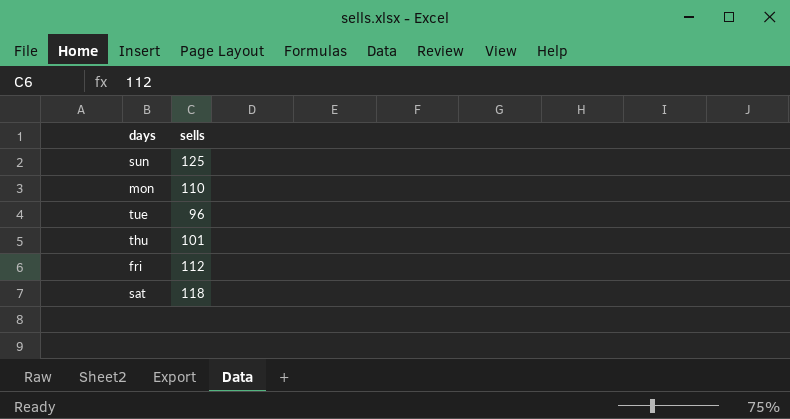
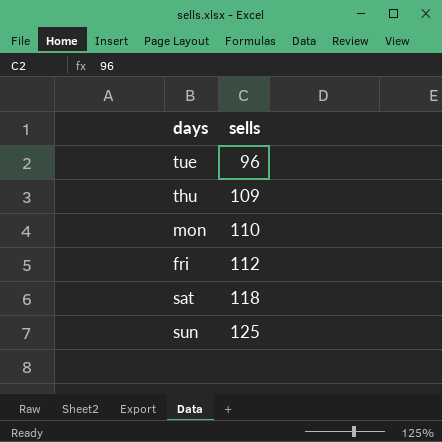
row order: none -> sells ascending
thu | sells: 101 -> 109

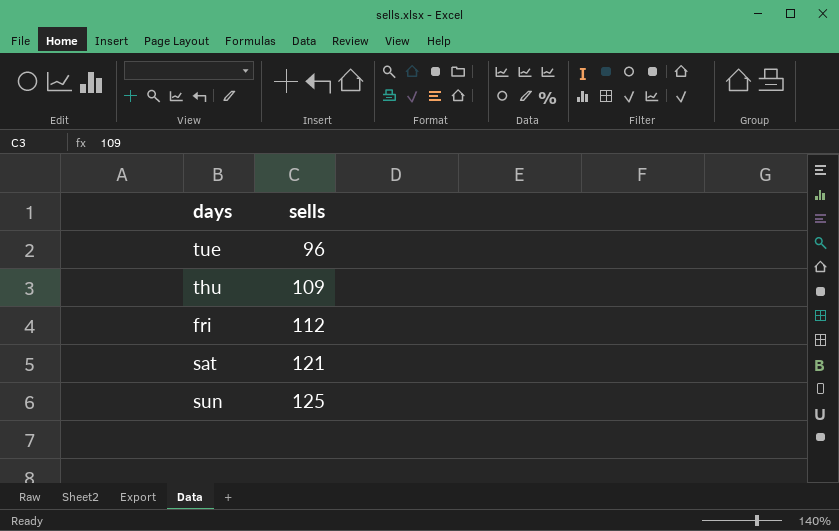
row mon: 110 -> none
sat | sells: 118 -> 121

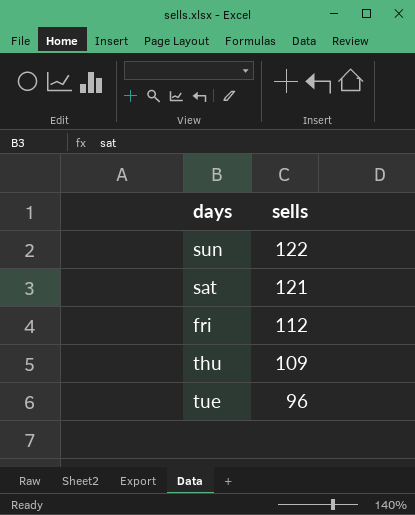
row order: sells ascending -> sells descending
sun | sells: 125 -> 122

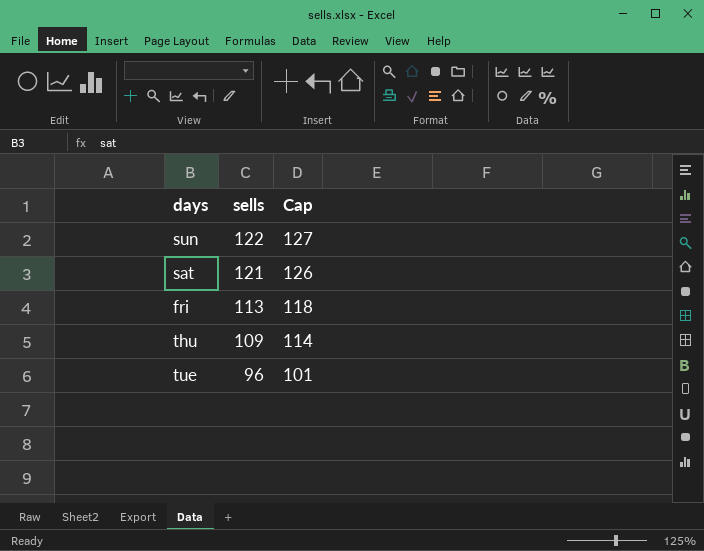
column Cap | formula: none -> [sells] + 5
fri | sells: 112 -> 113

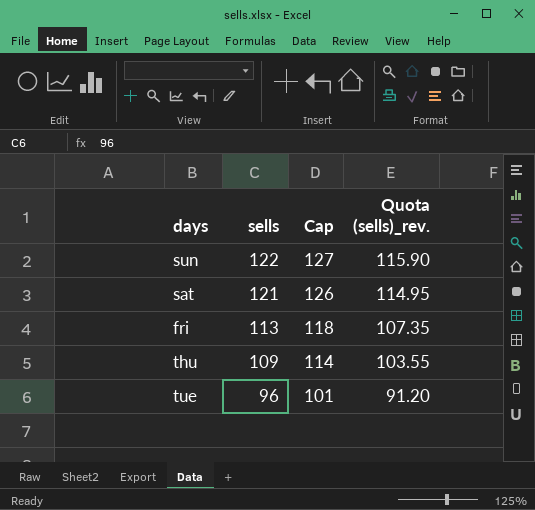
column Quota (sells)_rev. | formula: none -> [sells] * 0.95

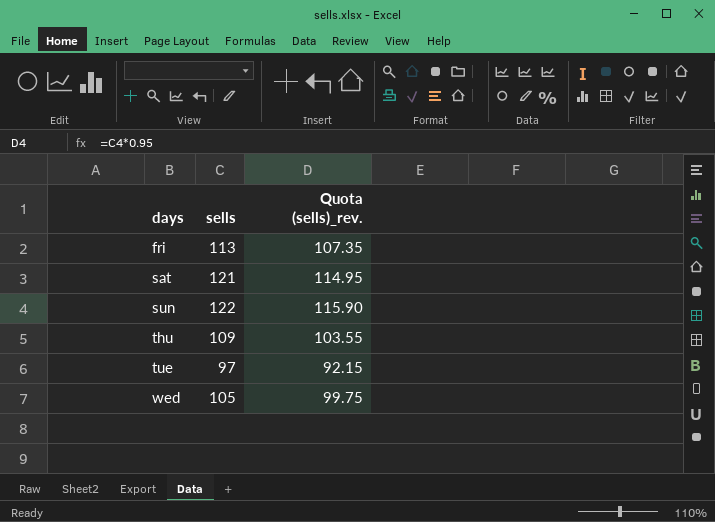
row order: sells descending -> days ascending
column Cap | formula: [sells] + 5 -> none
tue | sells: 96 -> 97
tue | Quota (sells)_rev.: 91.20 -> 92.15
row wed: none -> 105 | 99.75

